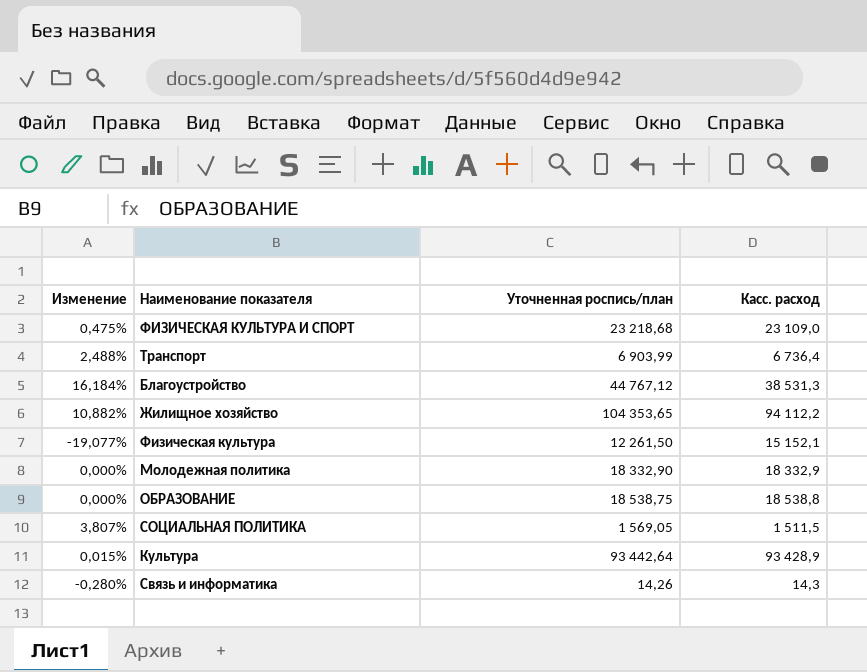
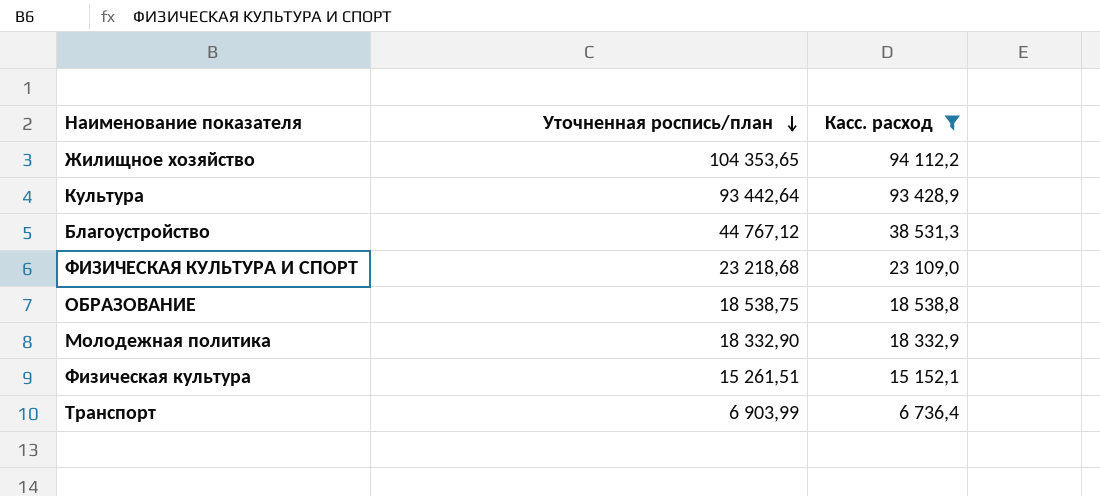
filter: none -> Касс. расход >= 6 736,4
row order: none -> Уточненная роспись/план descending
column Изменение | formula: ([Уточненная роспись/план] - [Касс. расход]) / [Касс. расход] -> none
Физическая культура | Уточненная роспись/план: 12 261,50 -> 15 261,51

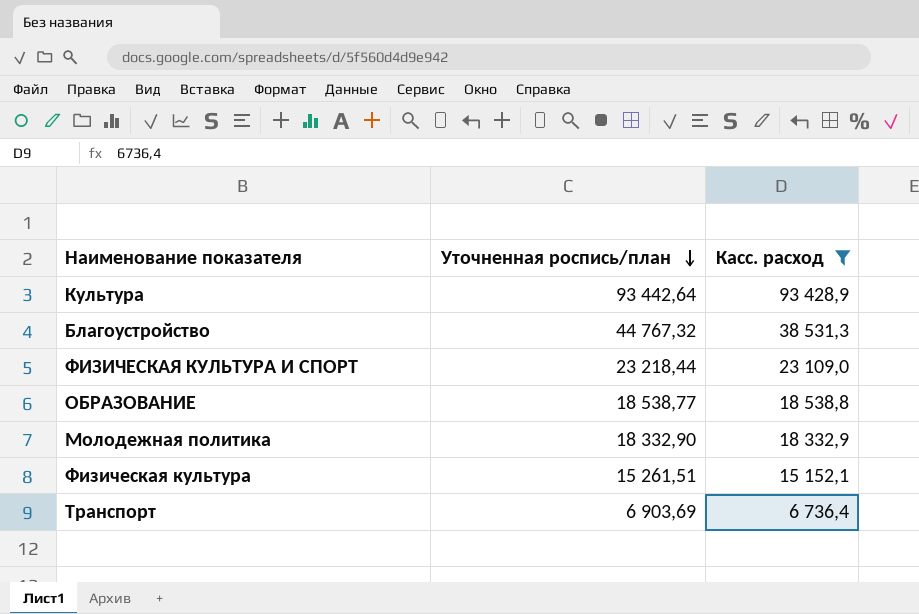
row Жилищное хозяйство: 104 353,65 | 94 112,2 -> none
Благоустройство | Уточненная роспись/план: 44 767,12 -> 44 767,32
ФИЗИЧЕСКАЯ КУЛЬТУРА И СПОРТ | Уточненная роспись/план: 23 218,68 -> 23 218,44
ОБРАЗОВАНИЕ | Уточненная роспись/план: 18 538,75 -> 18 538,77
Транспорт | Уточненная роспись/план: 6 903,99 -> 6 903,69

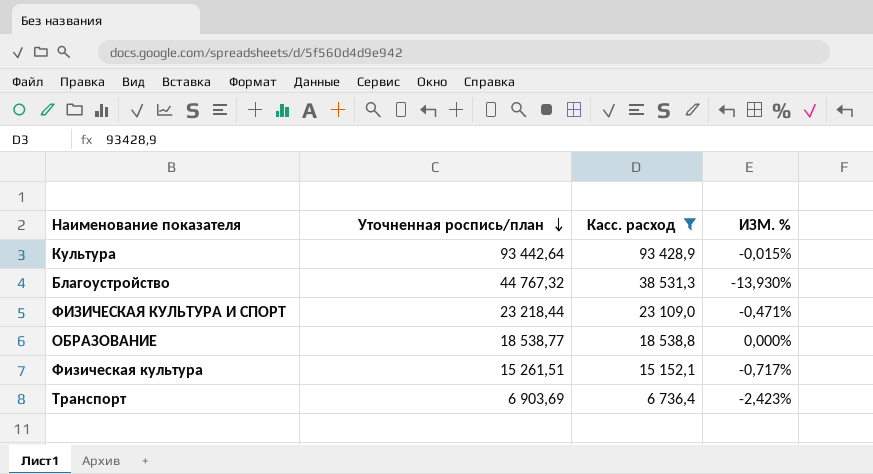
column ИЗМ. % | formula: none -> ([Касс. расход] - [Уточненная роспись/план]) / [Уточненная роспись/план]
row Молодежная политика: 18 332,90 | 18 332,9 -> none

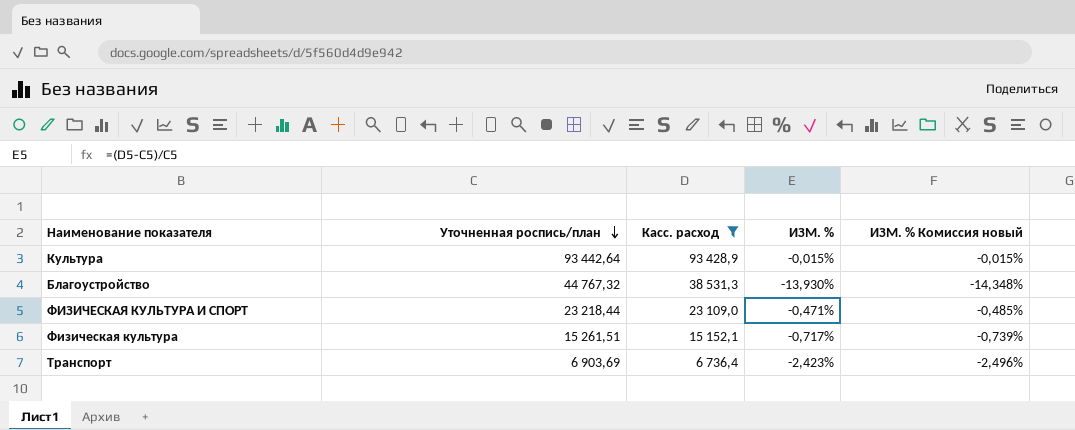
column ИЗМ. % Комиссия новый | formula: none -> [ИЗМ. %] * 1,03
row ОБРАЗОВАНИЕ: 18 538,77 | 18 538,8 | 0,000% -> none

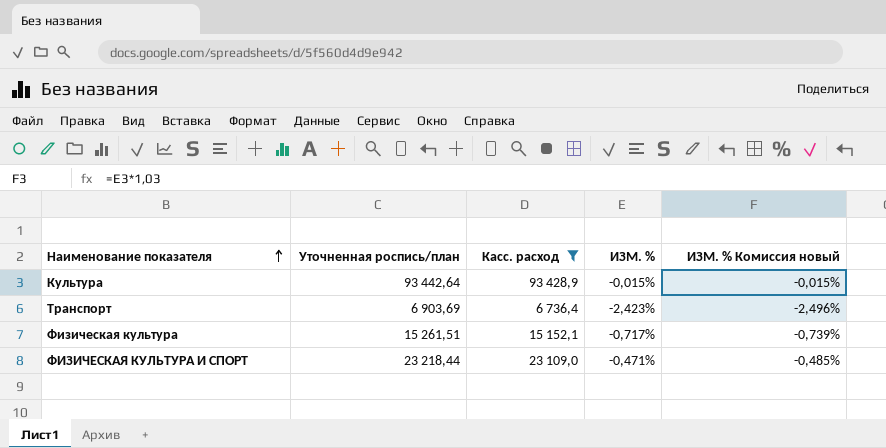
row order: Уточненная роспись/план descending -> Наименование показателя ascending
row Благоустройство: 44 767,32 | 38 531,3 | -13,930% | -14,348% -> none

